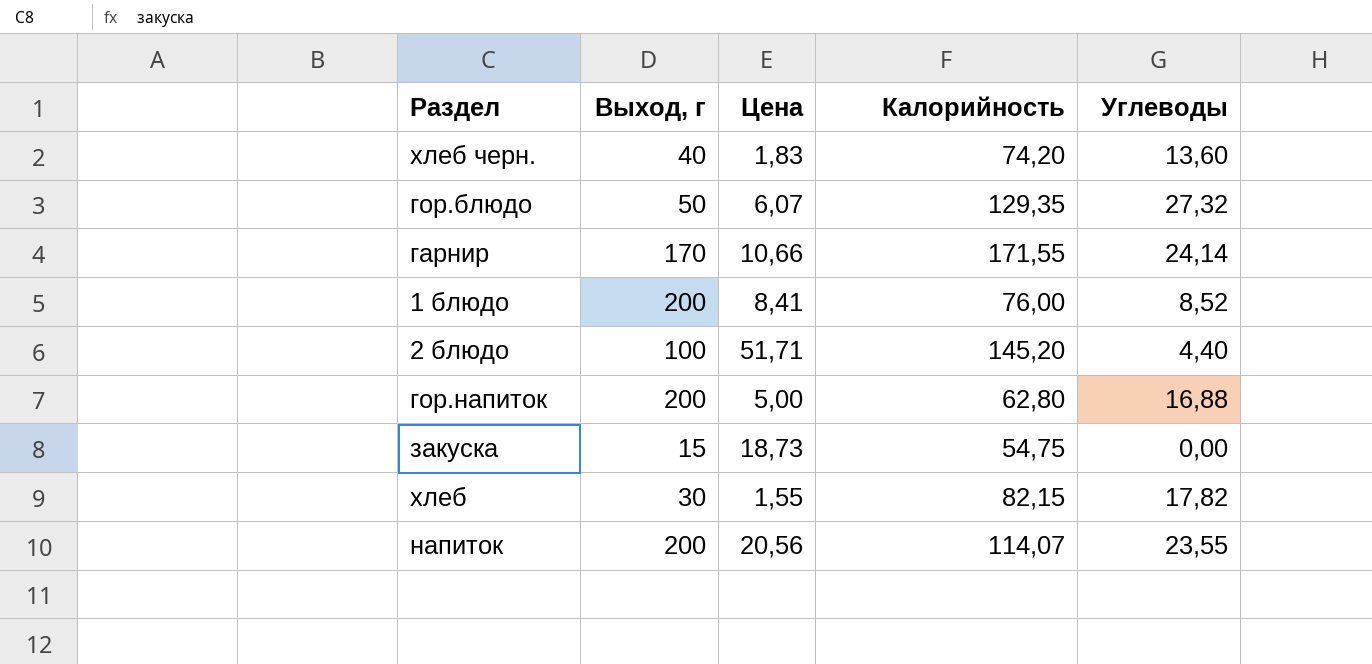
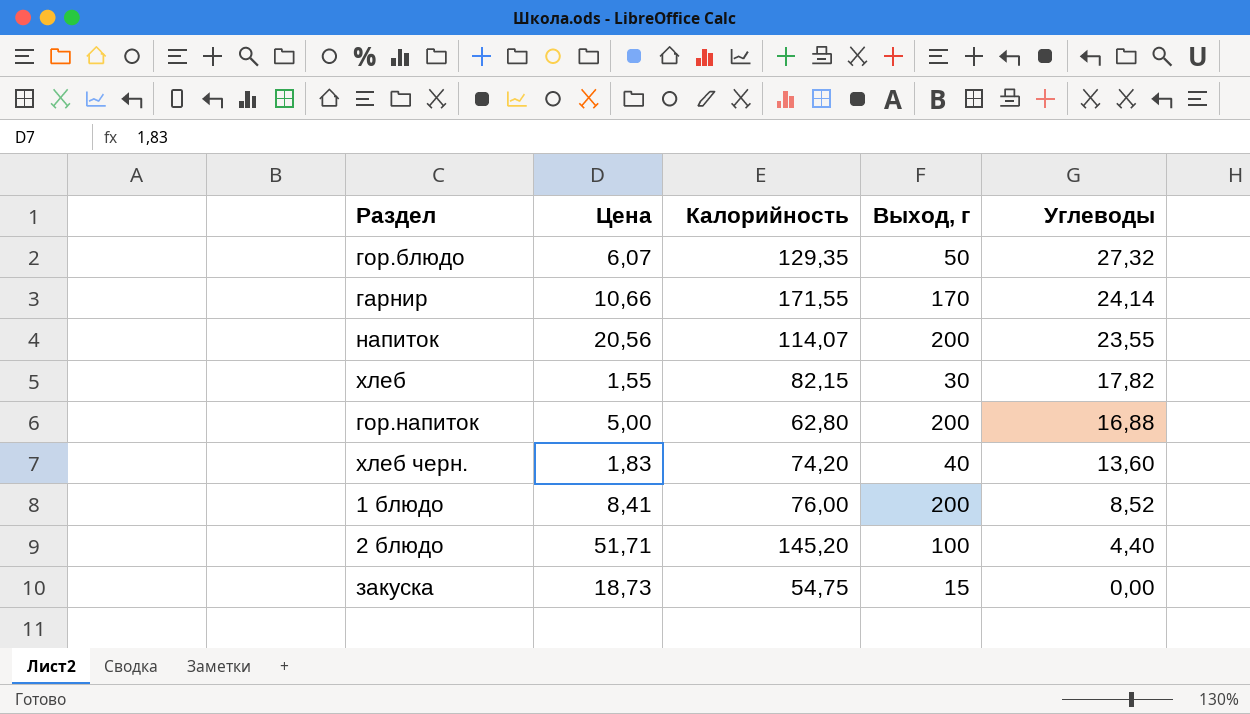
row order: none -> Углеводы descending
column Выход, г | position: 2 -> 4

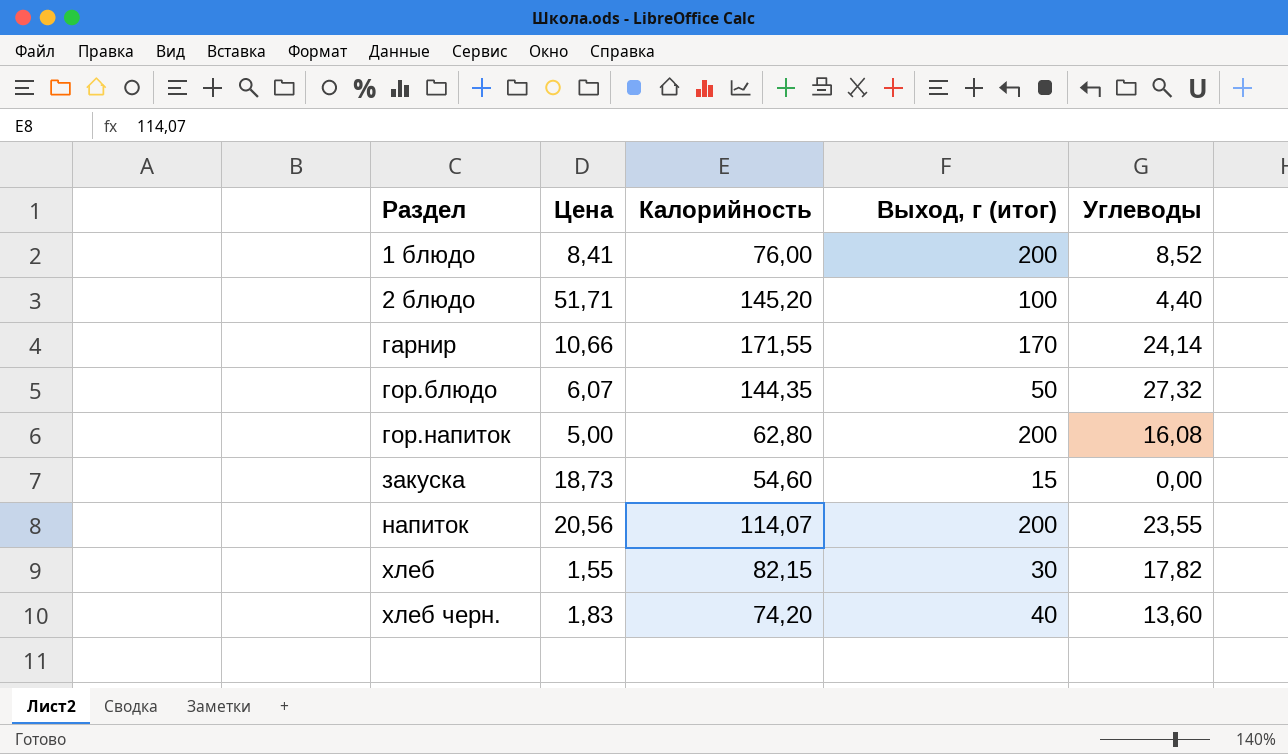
row order: Углеводы descending -> Раздел ascending
column name: Выход, г -> Выход, г (итог)
гор.блюдо | Калорийность: 129,35 -> 144,35
гор.напиток | Углеводы: 16,88 -> 16,08
закуска | Калорийность: 54,75 -> 54,60

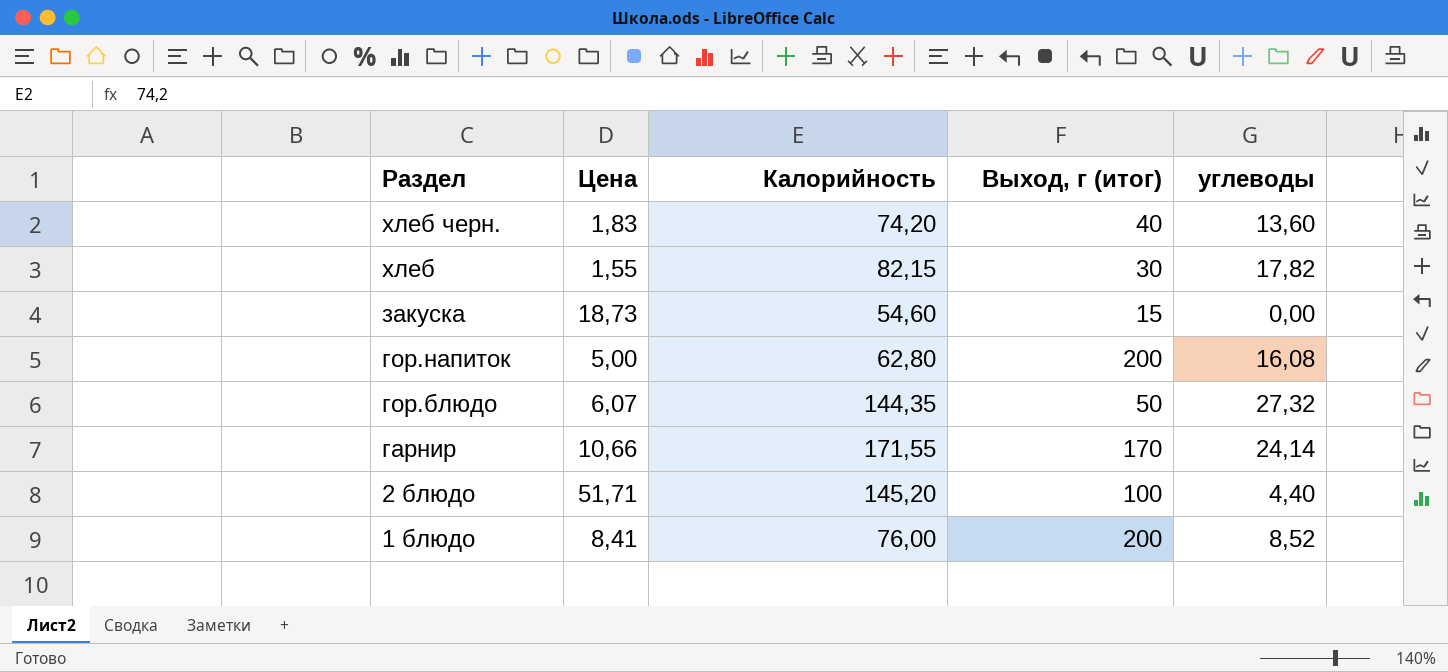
row order: Раздел ascending -> Раздел descending
column name: Углеводы -> углеводы
row напиток: 20,56 | 114,07 | 200 | 23,55 -> none

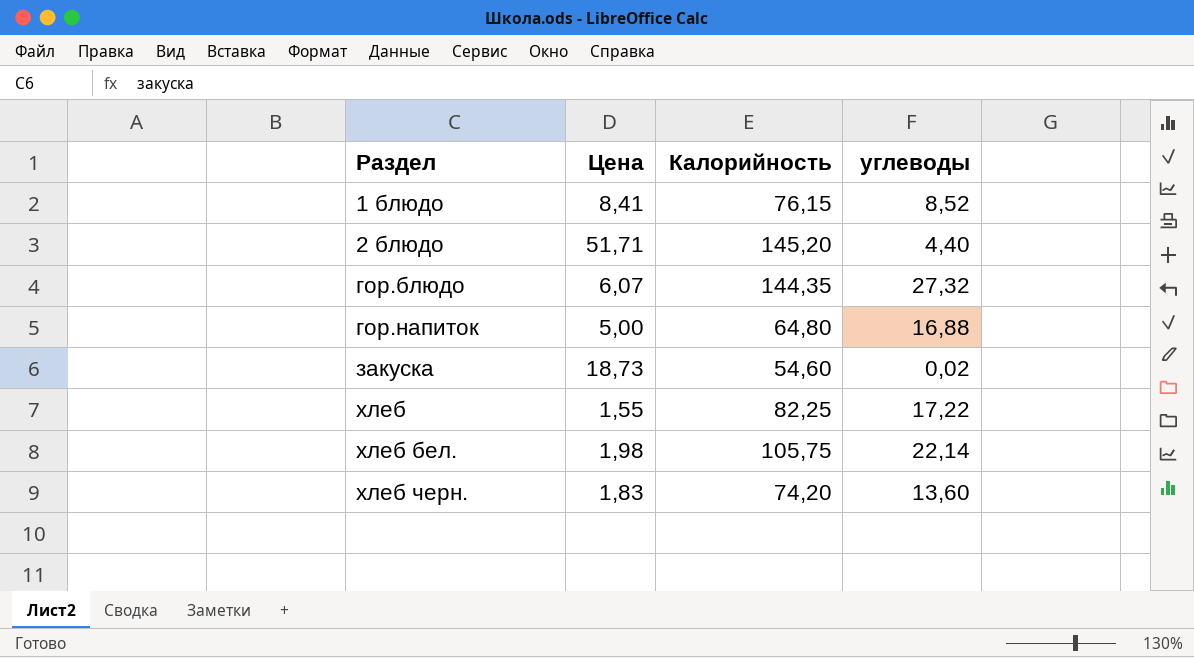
row order: Раздел descending -> Раздел ascending
column Выход, г (итог) | position: 4 -> none
row гарнир: 10,66 | 171,55 | 170 | 24,14 -> none
1 блюдо | Калорийность: 76,00 -> 76,15
гор.напиток | Калорийность: 62,80 -> 64,80
гор.напиток | углеводы: 16,08 -> 16,88
закуска | углеводы: 0,00 -> 0,02
хлеб | Калорийность: 82,15 -> 82,25
хлеб | углеводы: 17,82 -> 17,22
row хлеб бел.: none -> 1,98 | 105,75 | 22,14

